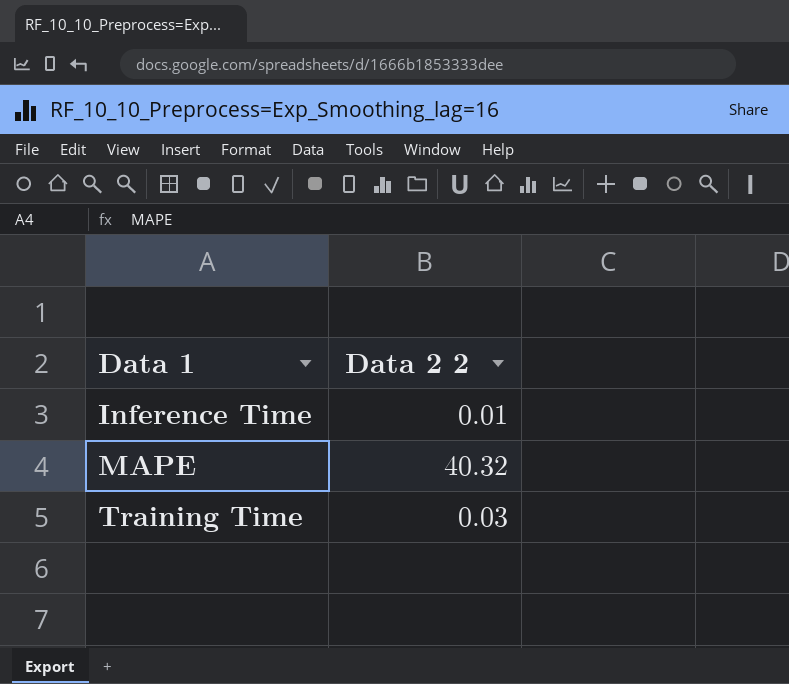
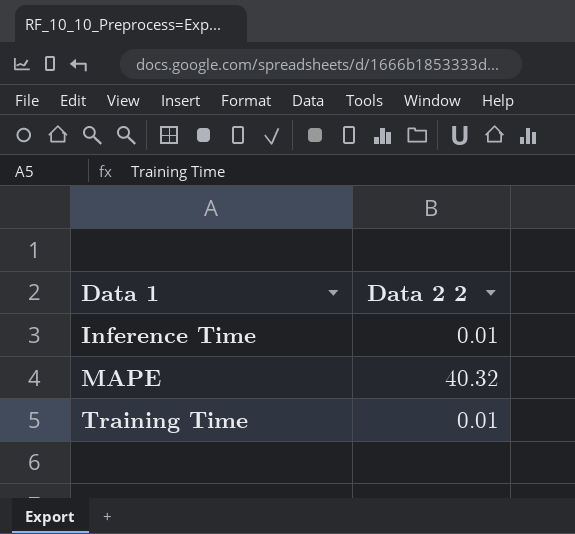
Training Time | Data 2 2: 0.03 -> 0.01

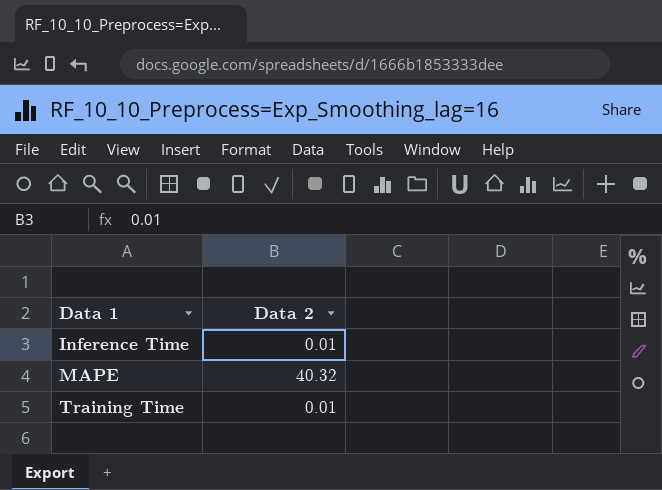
column name: Data 2 2 -> Data 2

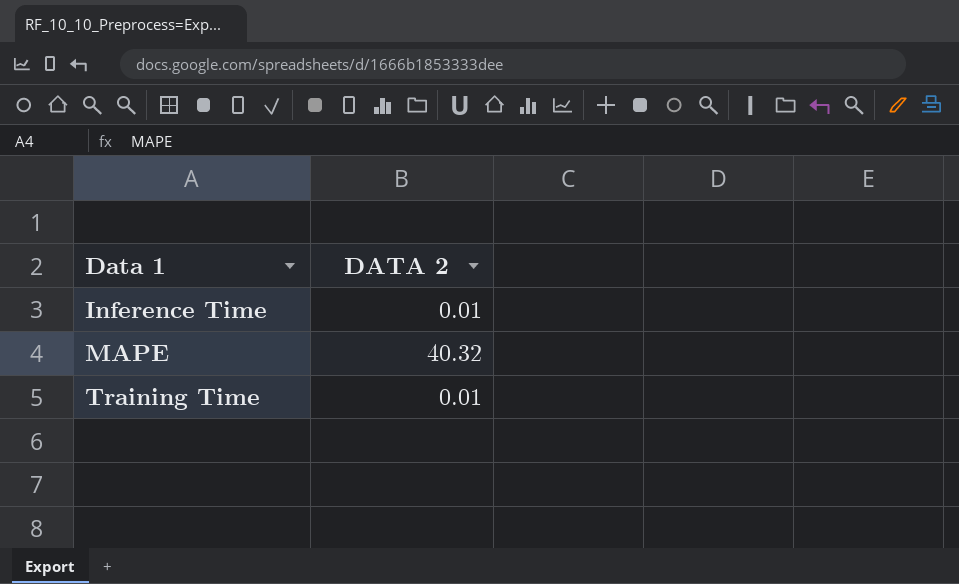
column name: Data 2 -> DATA 2

